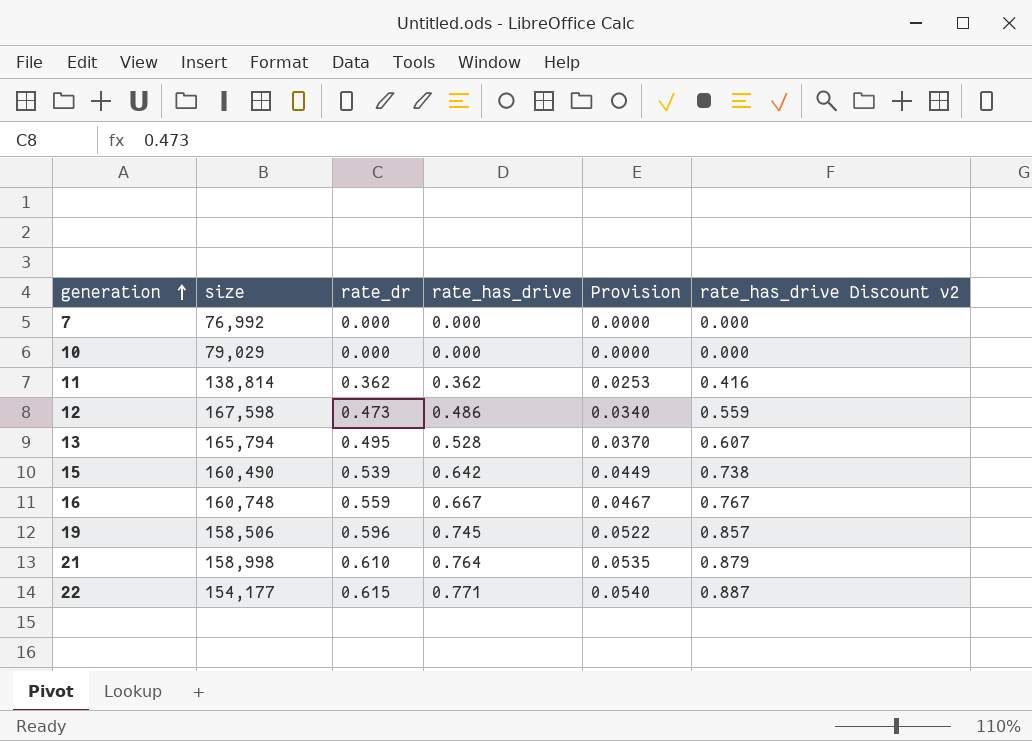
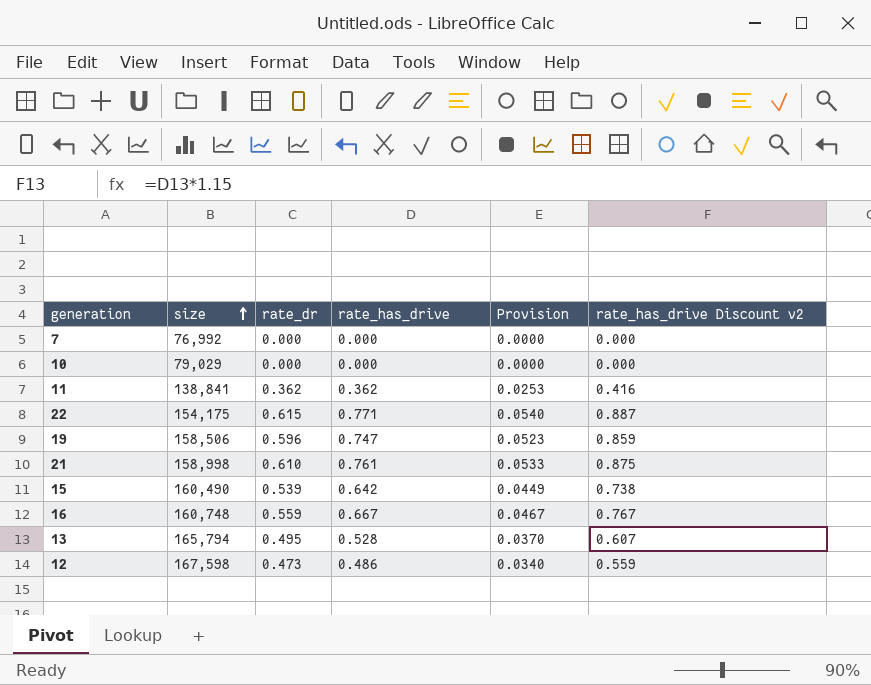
row order: generation ascending -> size ascending
11 | size: 138,814 -> 138,841
22 | size: 154,177 -> 154,175
19 | rate_has_drive: 0.745 -> 0.747
19 | Provision: 0.0522 -> 0.0523
19 | rate_has_drive Discount v2: 0.857 -> 0.859
21 | rate_has_drive: 0.764 -> 0.761
21 | Provision: 0.0535 -> 0.0533
21 | rate_has_drive Discount v2: 0.879 -> 0.875

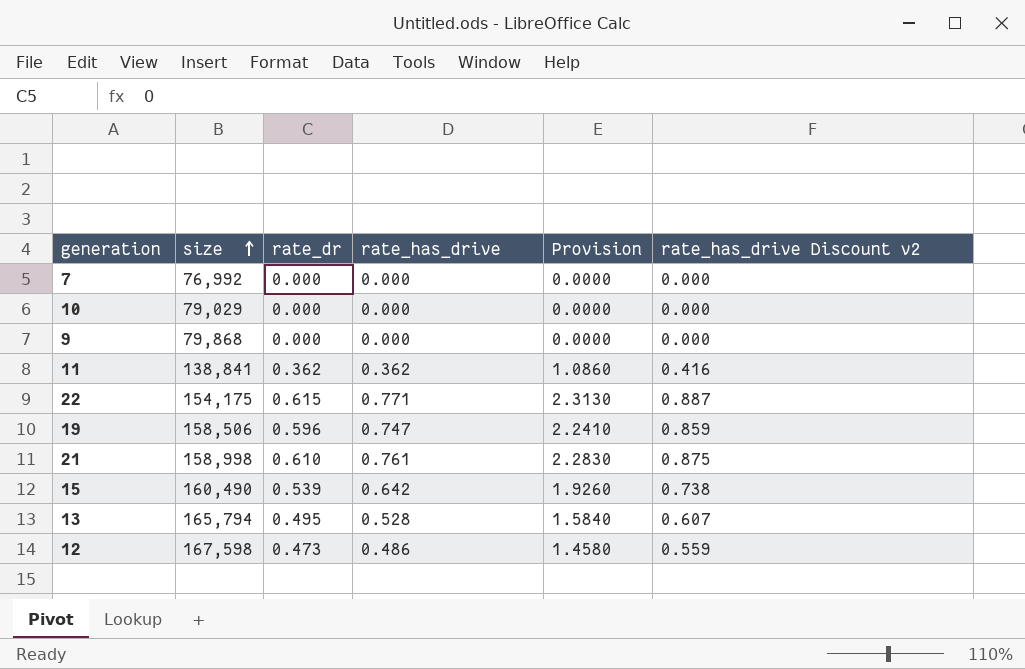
column Provision | formula: [rate_has_drive] * 0.07 -> [rate_has_drive] * 3
row 16: 160,748 | 0.559 | 0.667 | 0.0467 | 0.767 -> none
row 9: none -> 79,868 | 0.000 | 0.000 | 0.0000 | 0.000

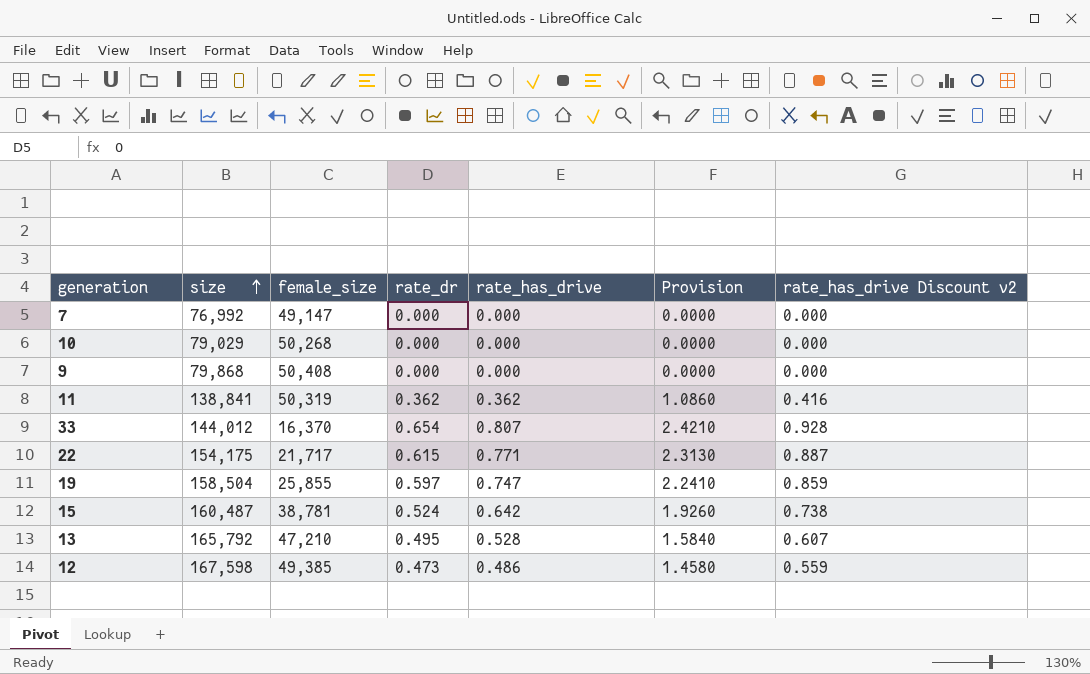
column female_size | position: none -> 3
row 21: 158,998 | 0.610 | 0.761 | 2.2830 | 0.875 -> none
row 33: none -> 144,012 | 16,370 | 0.654 | 0.807 | 2.4210 | 0.928
19 | size: 158,506 -> 158,504
19 | rate_dr: 0.596 -> 0.597
15 | size: 160,490 -> 160,487
15 | rate_dr: 0.539 -> 0.524
13 | size: 165,794 -> 165,792

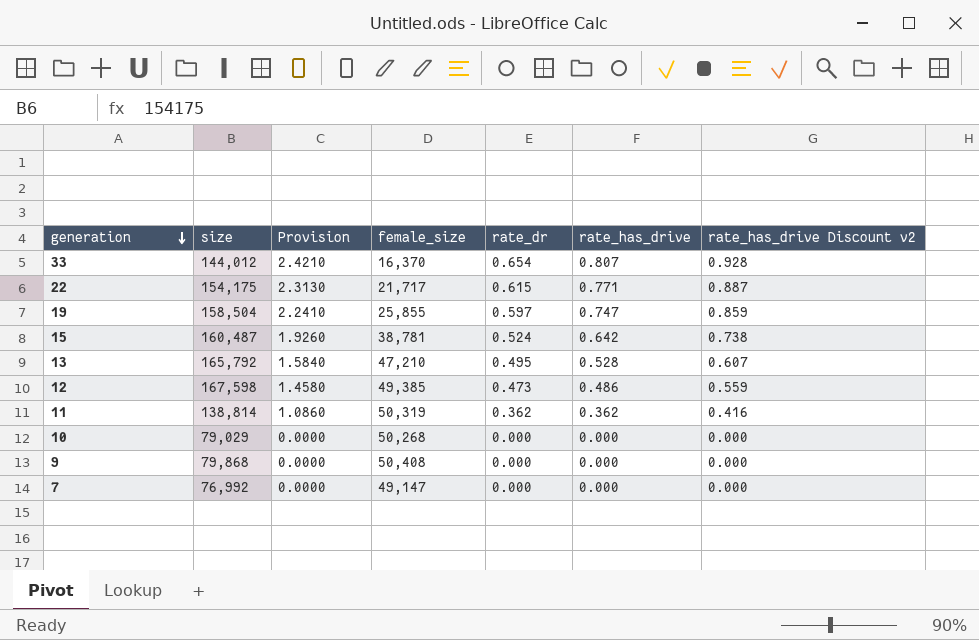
row order: size ascending -> generation descending
column Provision | position: 6 -> 3
11 | size: 138,841 -> 138,814

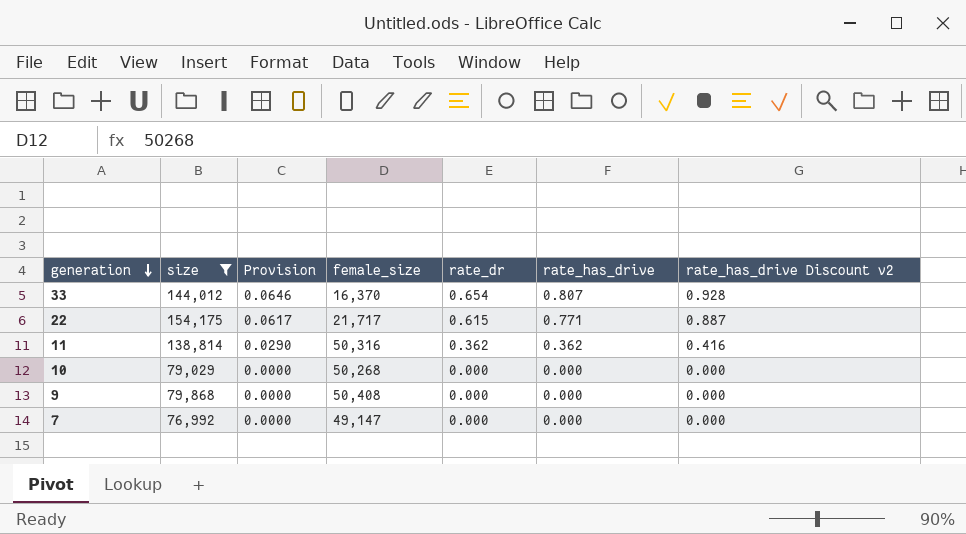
filter: none -> size <= 154,175
column Provision | formula: [rate_has_drive] * 3 -> [rate_has_drive] * 0.08
11 | female_size: 50,319 -> 50,316

